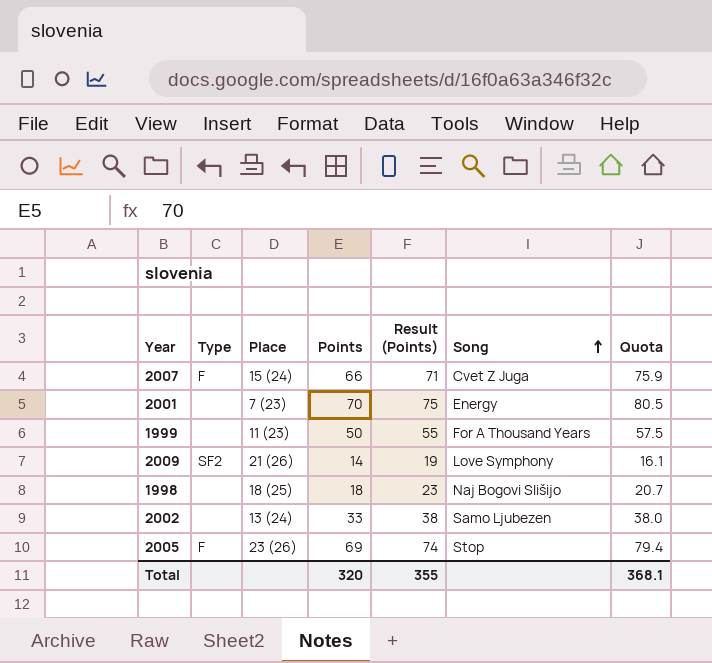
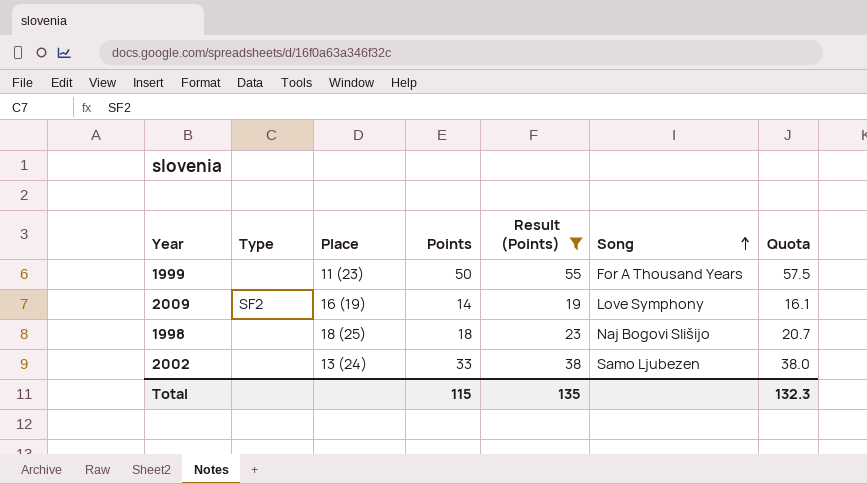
filter: none -> Result (Points) <= 55
2009 | Place: 21 (26) -> 16 (19)
Total | Points: 320 -> 115
Total | Result (Points): 355 -> 135
Total | Quota: 368.1 -> 132.3

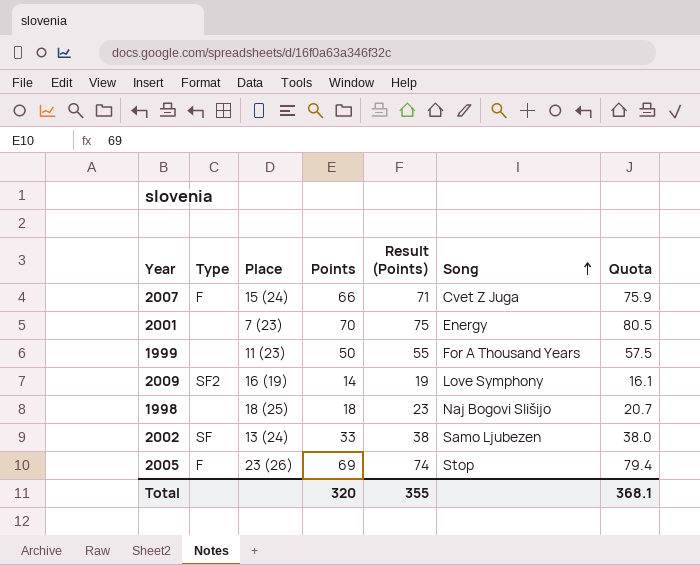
filter: Result (Points) <= 55 -> none
2002 | Type: none -> SF
Total | Points: 115 -> 320
Total | Result (Points): 135 -> 355
Total | Quota: 132.3 -> 368.1

